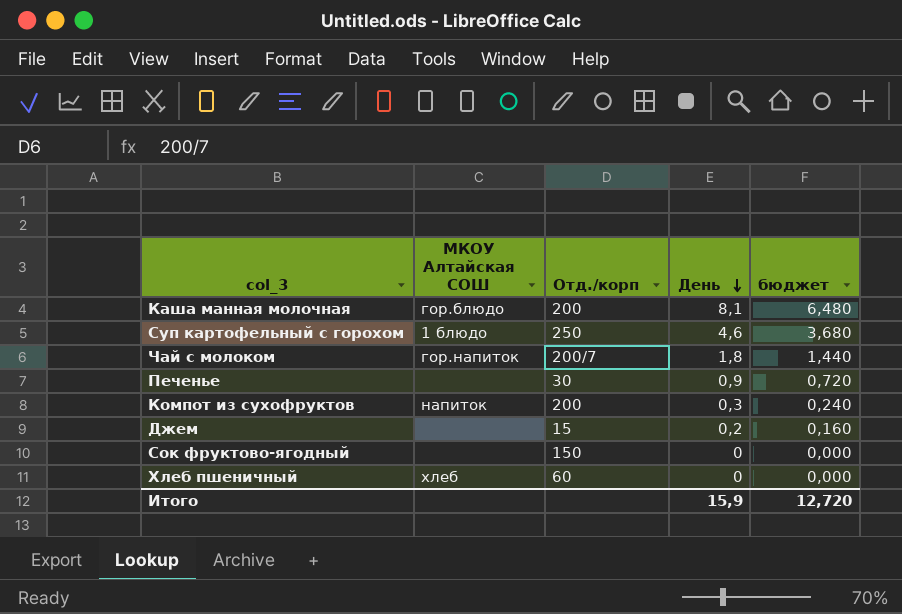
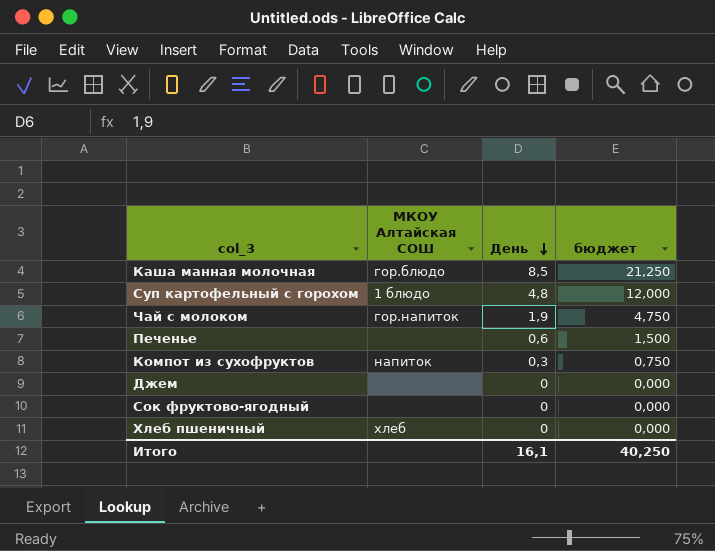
column Отд./корп | position: 3 -> none
column бюджет | formula: [День] * 0,8 -> [День] * 2,5
Каша манная молочная | День: 8,1 -> 8,5
Суп картофельный с горохом | День: 4,6 -> 4,8
Чай с молоком | День: 1,8 -> 1,9
Печенье | День: 0,9 -> 0,6
Джем | День: 0,2 -> 0
Итого | День: 15,9 -> 16,1
Итого | бюджет: 12,720 -> 40,250

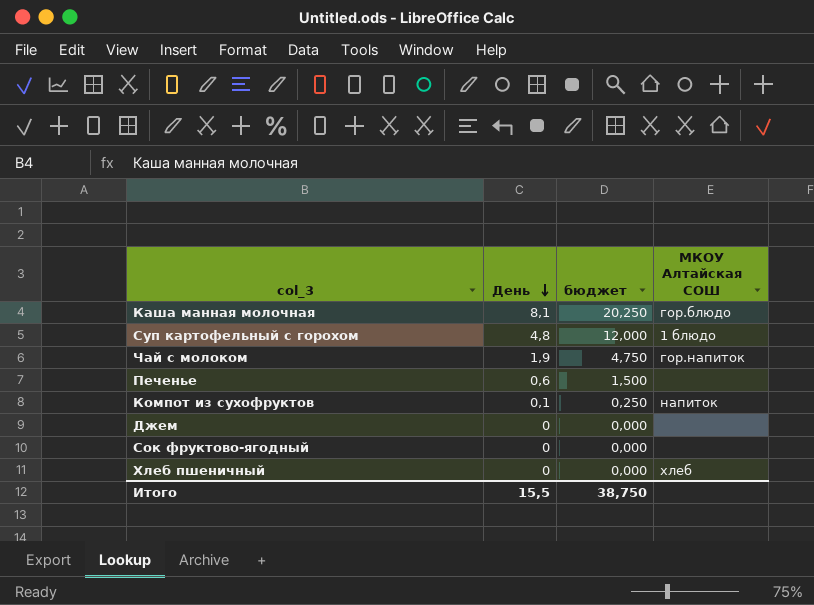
column МКОУ Алтайская СОШ | position: 2 -> 4
Каша манная молочная | День: 8,5 -> 8,1
Каша манная молочная | бюджет: 21,250 -> 20,250
Компот из сухофруктов | День: 0,3 -> 0,1
Компот из сухофруктов | бюджет: 0,750 -> 0,250
Итого | День: 16,1 -> 15,5
Итого | бюджет: 40,250 -> 38,750

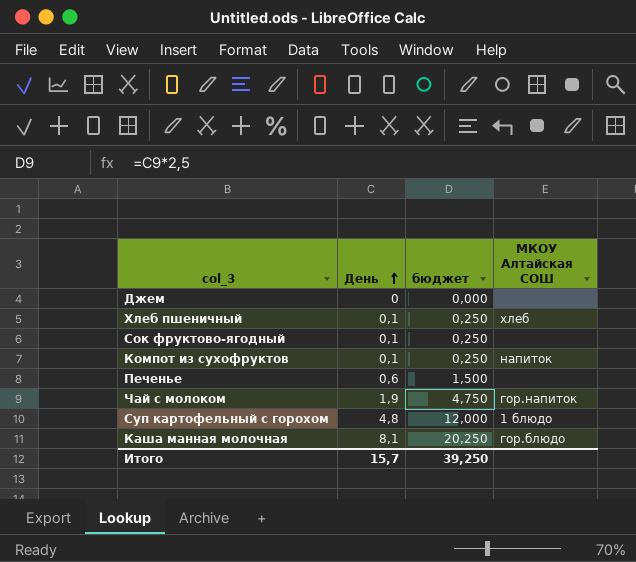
row order: День descending -> День ascending
Хлеб пшеничный | День: 0 -> 0,1
Хлеб пшеничный | бюджет: 0,000 -> 0,250
Сок фруктово-ягодный | День: 0 -> 0,1
Сок фруктово-ягодный | бюджет: 0,000 -> 0,250
Итого | День: 15,5 -> 15,7
Итого | бюджет: 38,750 -> 39,250

